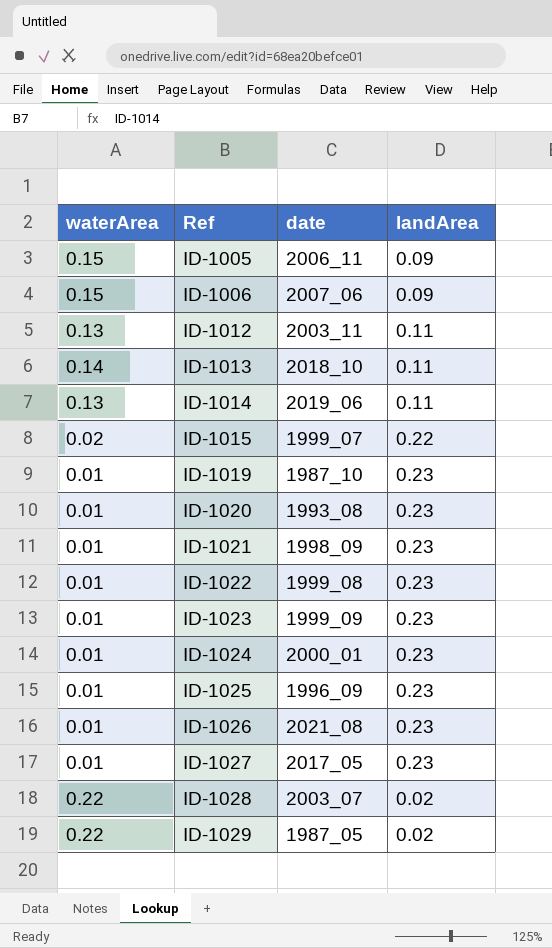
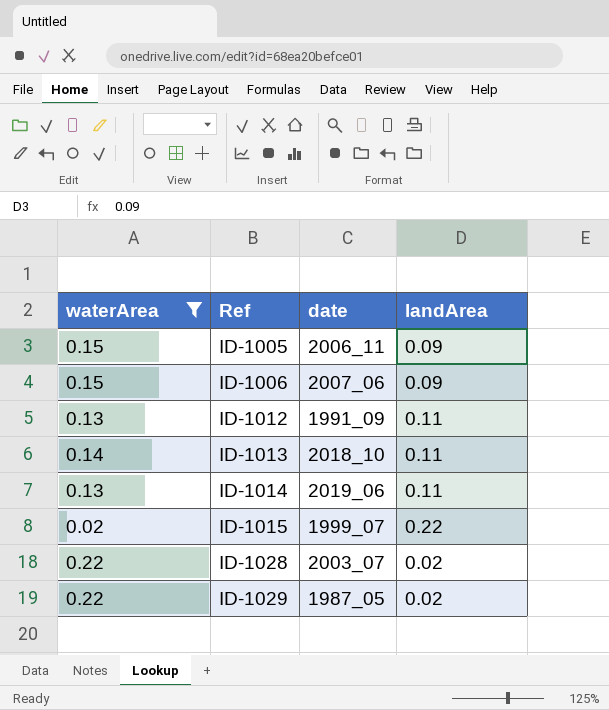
filter: none -> waterArea != 0.01
ID-1012 | date: 2003_11 -> 1991_09

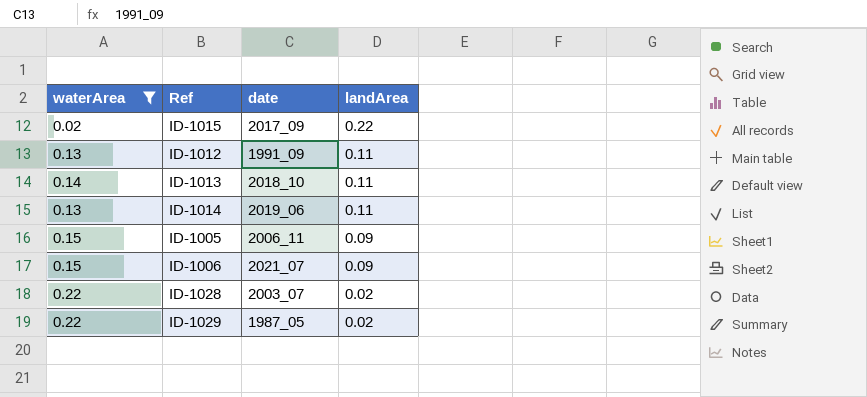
row order: Ref ascending -> landArea descending
ID-1015 | date: 1999_07 -> 2017_09
ID-1006 | date: 2007_06 -> 2021_07

